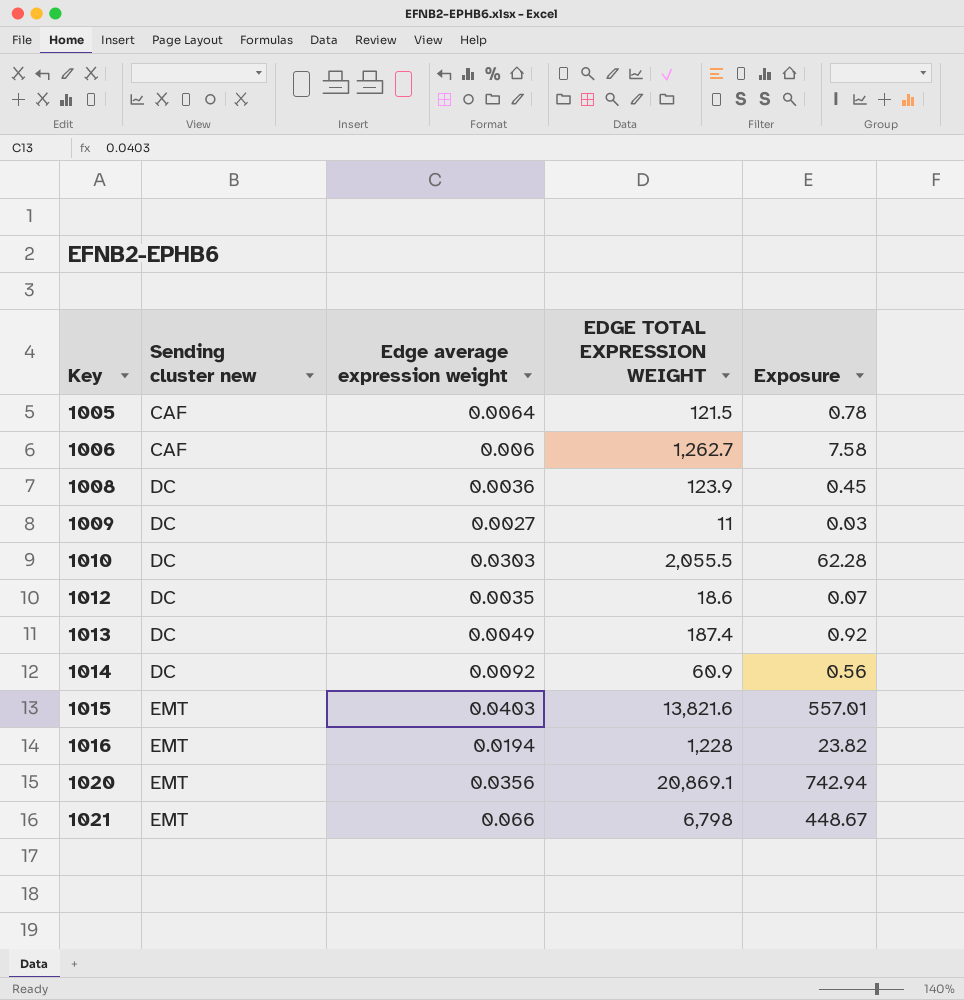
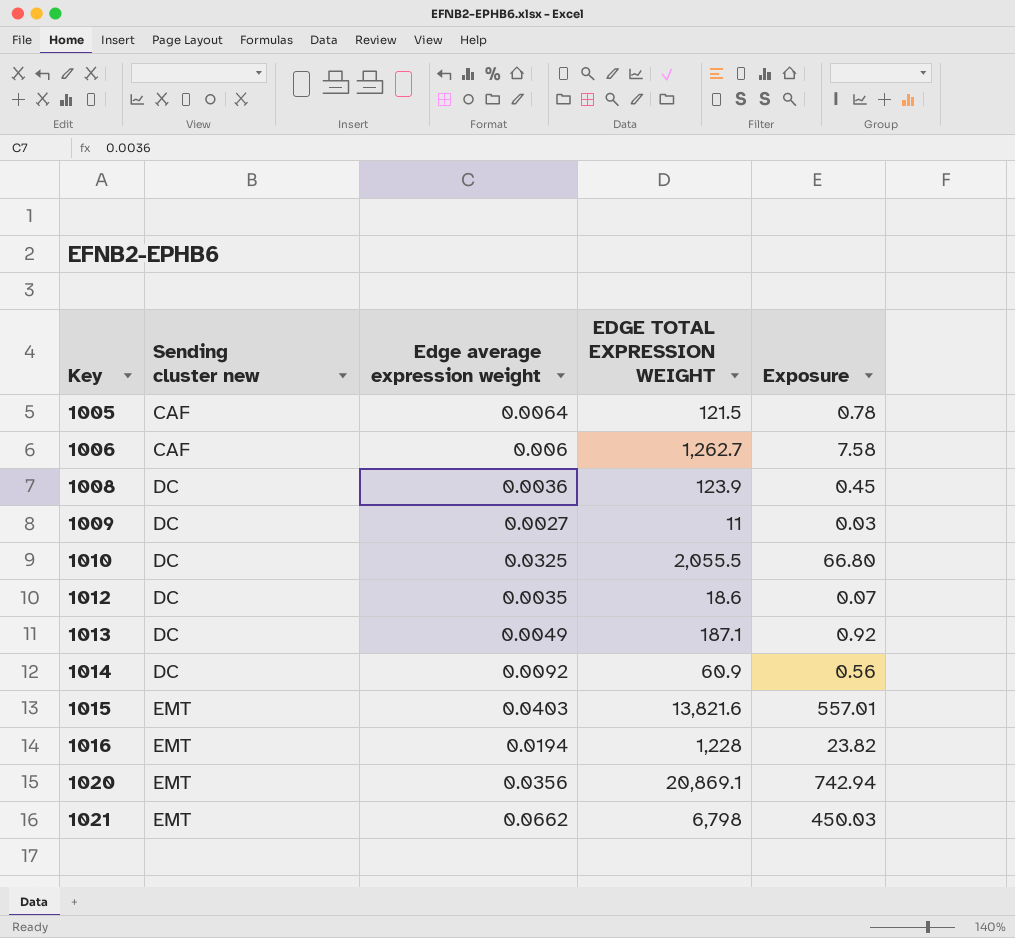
1010 | Edge average expression weight: 0.0303 -> 0.0325
1010 | Exposure: 62.28 -> 66.80
1013 | EDGE TOTAL EXPRESSION WEIGHT: 187.4 -> 187.1
1021 | Edge average expression weight: 0.066 -> 0.0662
1021 | Exposure: 448.67 -> 450.03

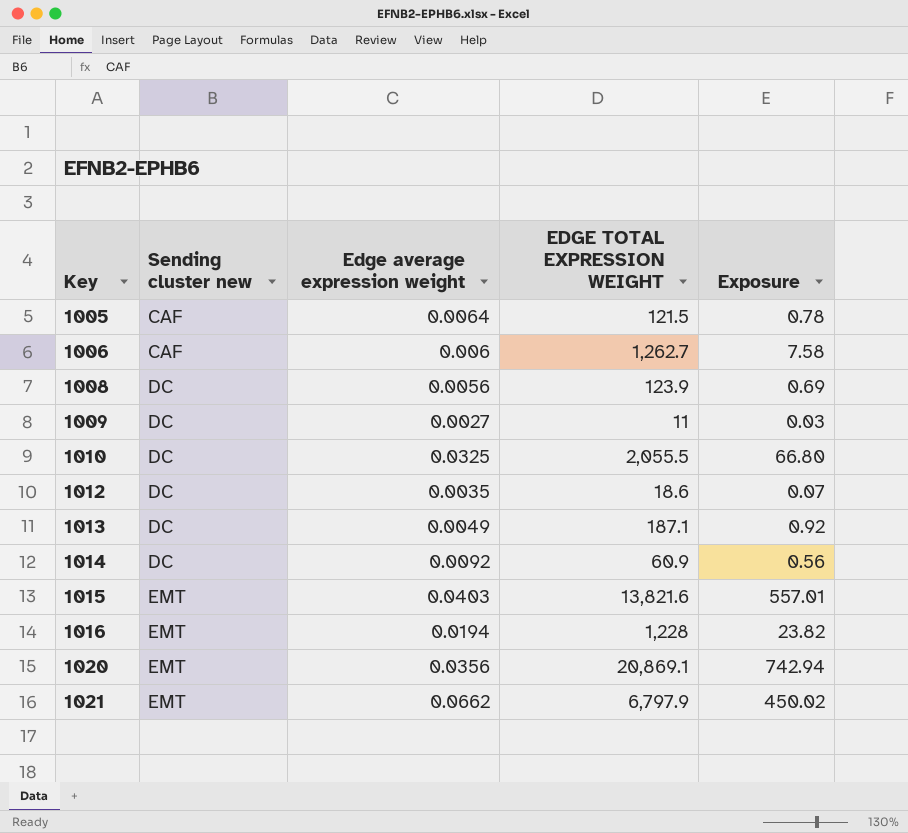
1008 | Edge average expression weight: 0.0036 -> 0.0056
1008 | Exposure: 0.45 -> 0.69
1021 | EDGE TOTAL EXPRESSION WEIGHT: 6,798 -> 6,797.9
1021 | Exposure: 450.03 -> 450.02

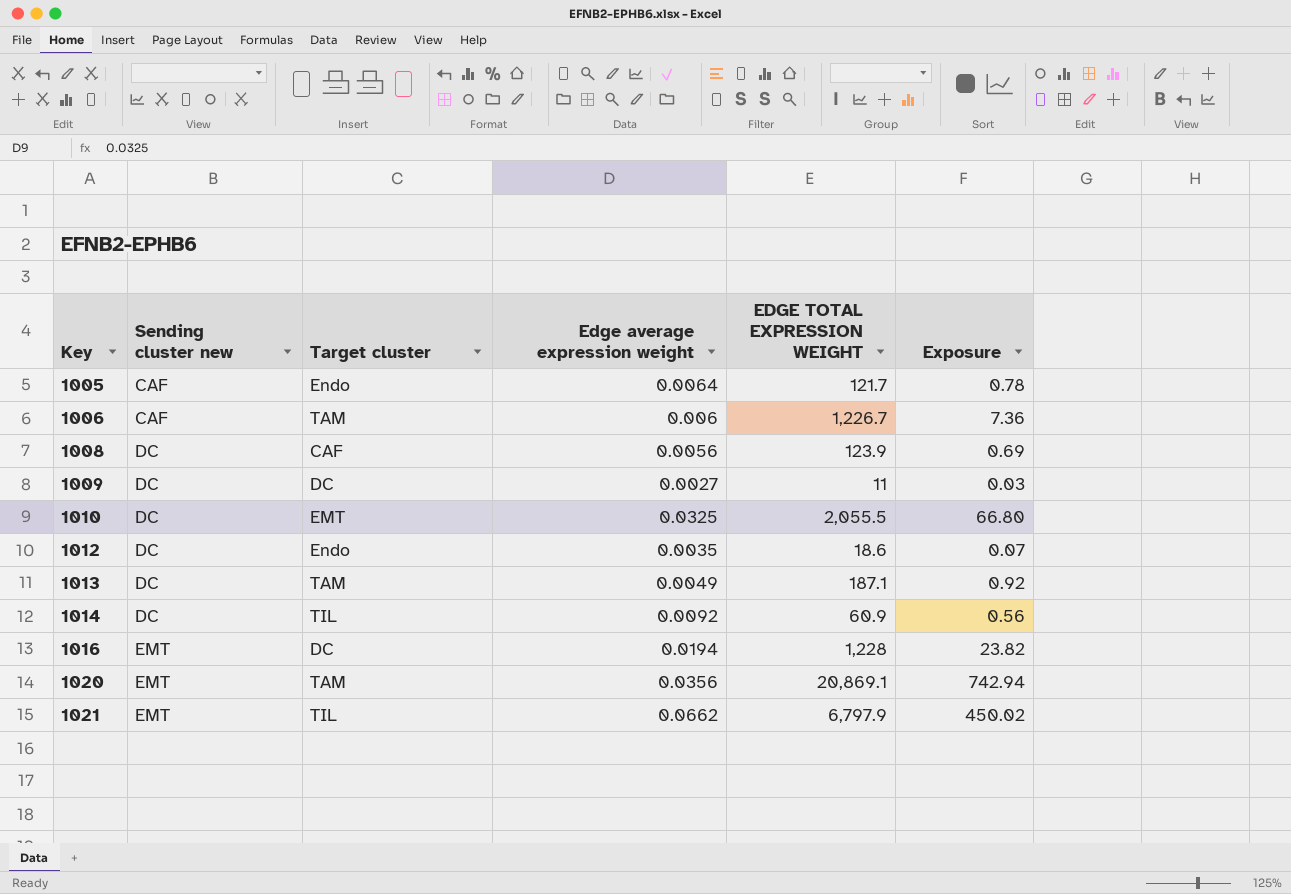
column Target cluster | position: none -> 3
row 1015: EMT | 0.0403 | 13,821.6 | 557.01 -> none
1005 | EDGE TOTAL EXPRESSION WEIGHT: 121.5 -> 121.7
1006 | EDGE TOTAL EXPRESSION WEIGHT: 1,262.7 -> 1,226.7
1006 | Exposure: 7.58 -> 7.36

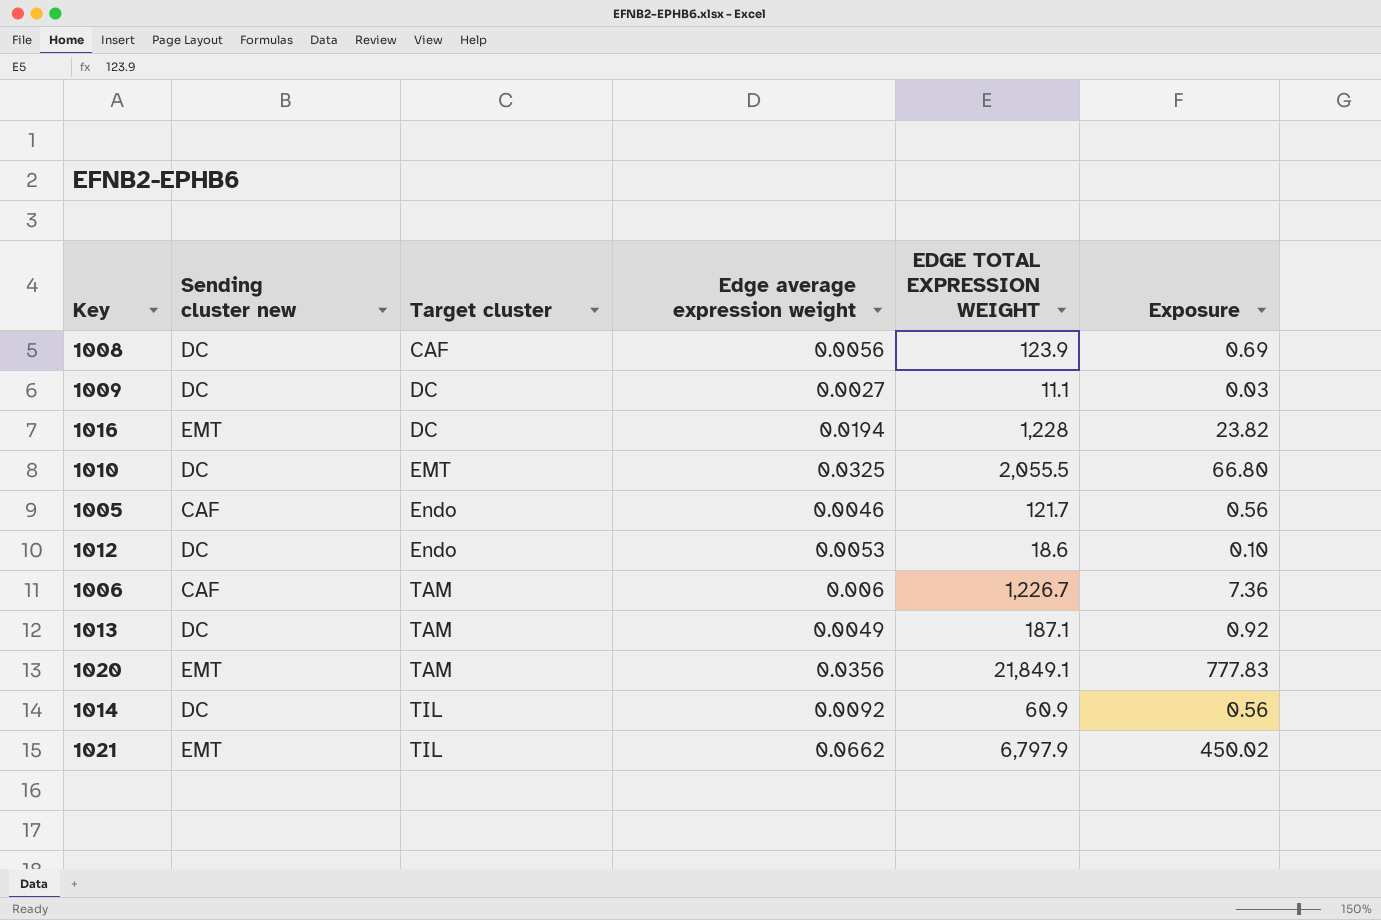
row order: Key ascending -> Target cluster ascending
1009 | EDGE TOTAL EXPRESSION WEIGHT: 11 -> 11.1
1005 | Edge average expression weight: 0.0064 -> 0.0046
1005 | Exposure: 0.78 -> 0.56
1012 | Edge average expression weight: 0.0035 -> 0.0053
1012 | Exposure: 0.07 -> 0.10
1020 | EDGE TOTAL EXPRESSION WEIGHT: 20,869.1 -> 21,849.1
1020 | Exposure: 742.94 -> 777.83

